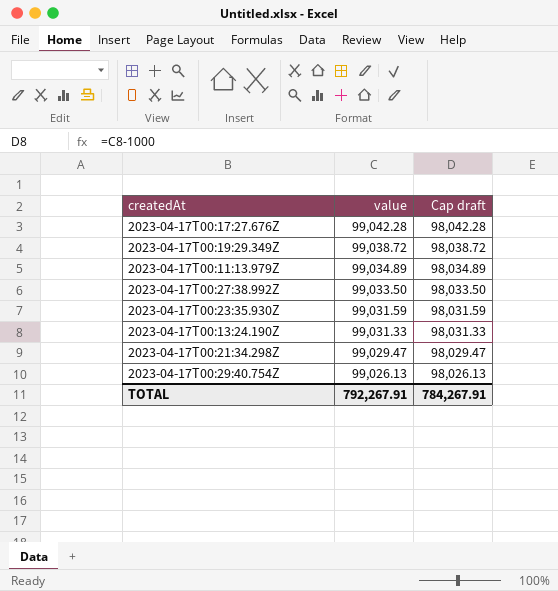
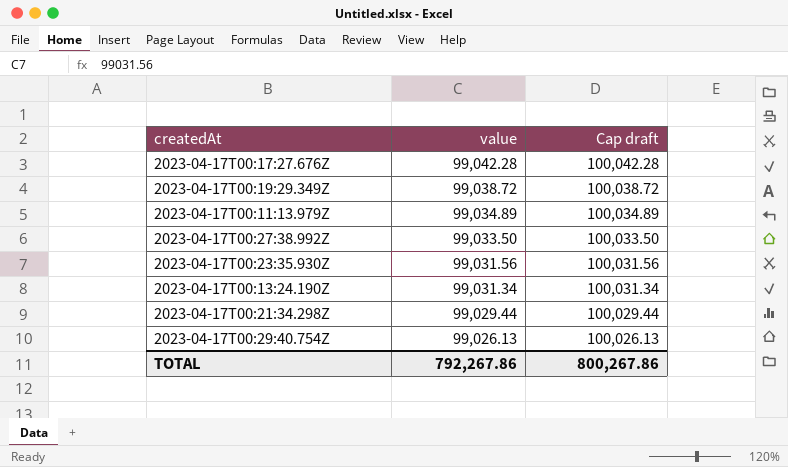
column Cap draft | formula: [value] - 1000 -> [value] + 1000
2023-04-17T00:23:35.930Z | value: 99,031.59 -> 99,031.56
2023-04-17T00:13:24.190Z | value: 99,031.33 -> 99,031.34
2023-04-17T00:21:34.298Z | value: 99,029.47 -> 99,029.44
TOTAL | value: 792,267.91 -> 792,267.86
TOTAL | Cap draft: 784,267.91 -> 800,267.86

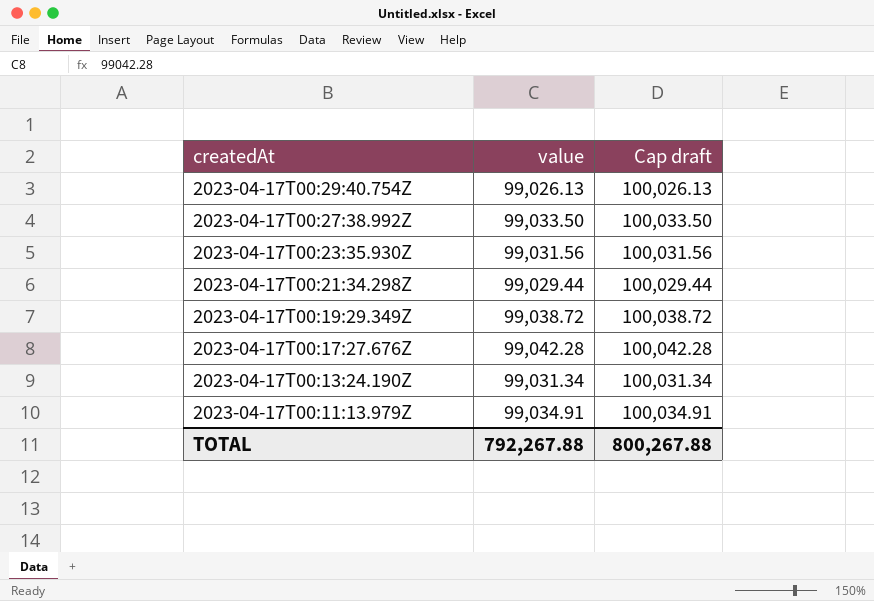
row order: value descending -> createdAt descending
2023-04-17T00:11:13.979Z | value: 99,034.89 -> 99,034.91
2023-04-17T00:11:13.979Z | Cap draft: 100,034.89 -> 100,034.91
TOTAL | value: 792,267.86 -> 792,267.88
TOTAL | Cap draft: 800,267.86 -> 800,267.88

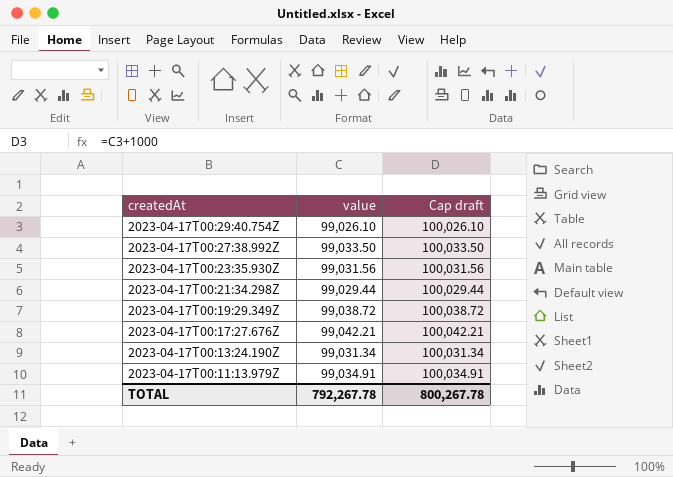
2023-04-17T00:29:40.754Z | value: 99,026.13 -> 99,026.10
2023-04-17T00:29:40.754Z | Cap draft: 100,026.13 -> 100,026.10
2023-04-17T00:17:27.676Z | value: 99,042.28 -> 99,042.21
2023-04-17T00:17:27.676Z | Cap draft: 100,042.28 -> 100,042.21
TOTAL | value: 792,267.88 -> 792,267.78
TOTAL | Cap draft: 800,267.88 -> 800,267.78

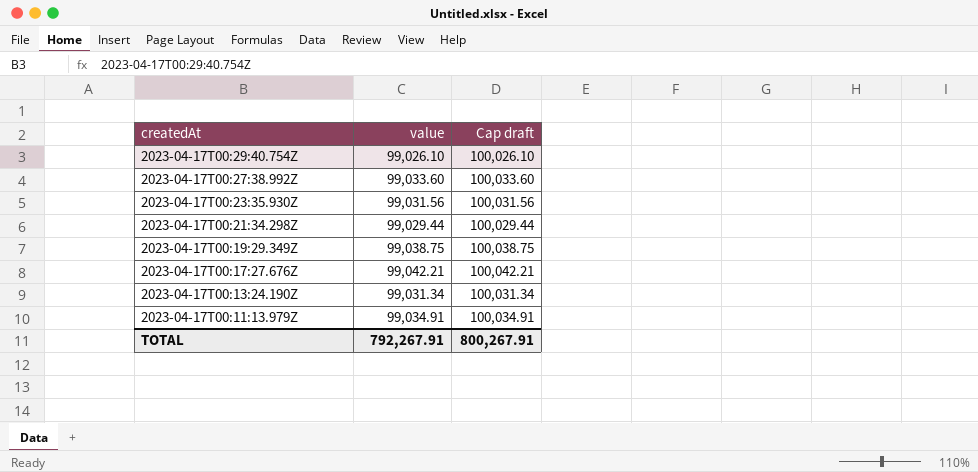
2023-04-17T00:27:38.992Z | value: 99,033.50 -> 99,033.60
2023-04-17T00:27:38.992Z | Cap draft: 100,033.50 -> 100,033.60
2023-04-17T00:19:29.349Z | value: 99,038.72 -> 99,038.75
2023-04-17T00:19:29.349Z | Cap draft: 100,038.72 -> 100,038.75
TOTAL | value: 792,267.78 -> 792,267.91
TOTAL | Cap draft: 800,267.78 -> 800,267.91

